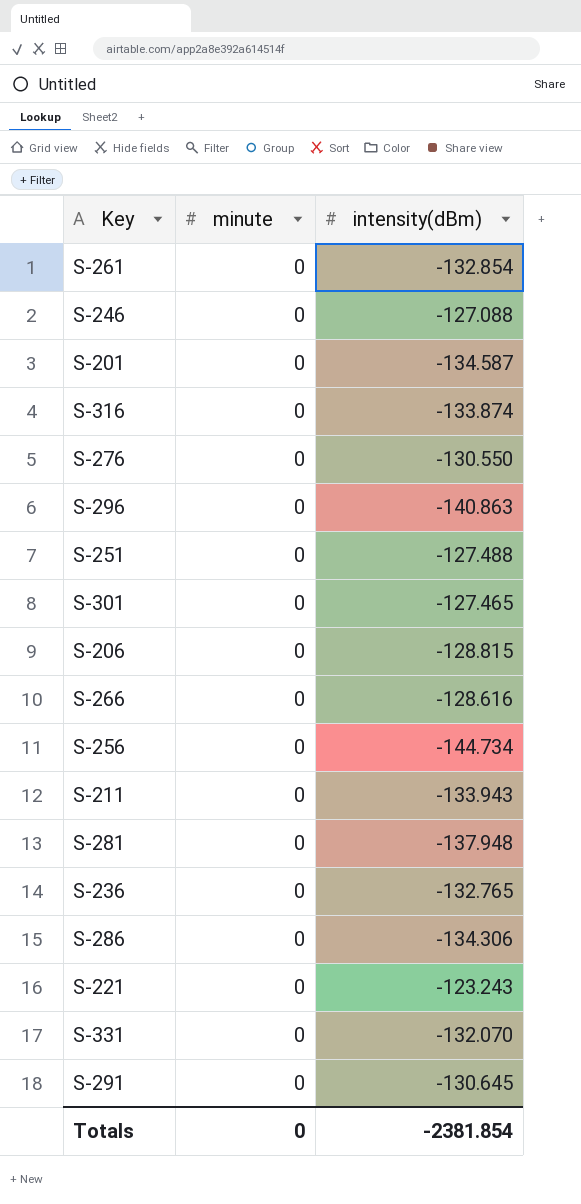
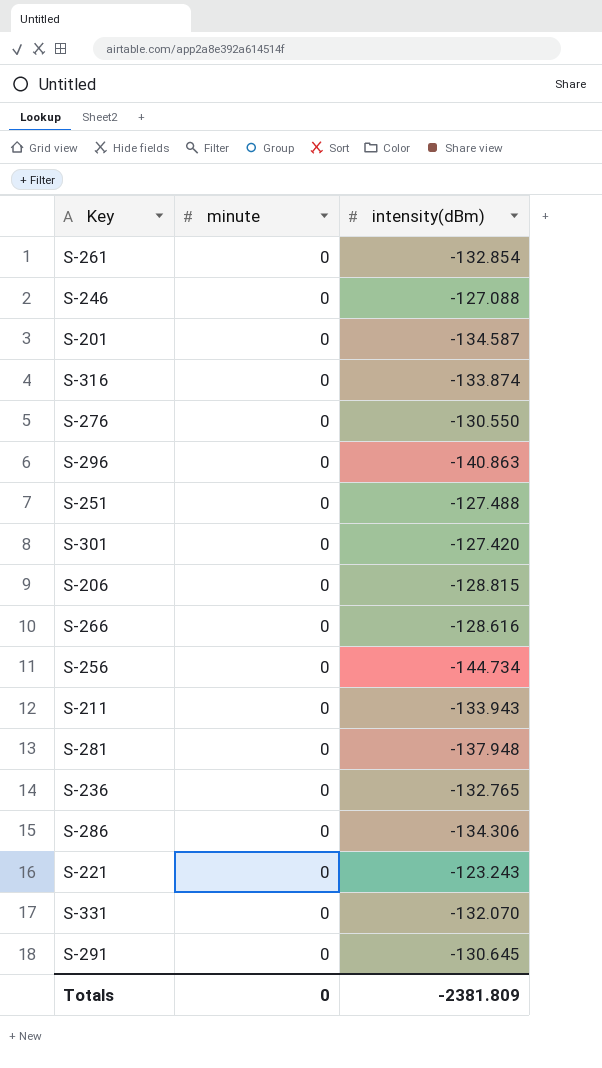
S-301 | intensity(dBm): -127.465 -> -127.420
Totals | intensity(dBm): -2381.854 -> -2381.809

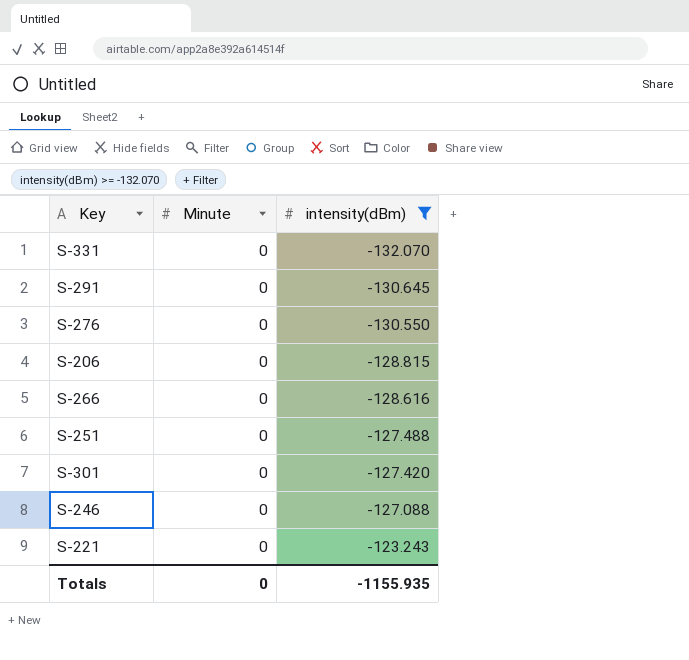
filter: none -> intensity(dBm) >= -132.070
row order: none -> intensity(dBm) ascending
column name: minute -> Minute
Totals | intensity(dBm): -2381.809 -> -1155.935

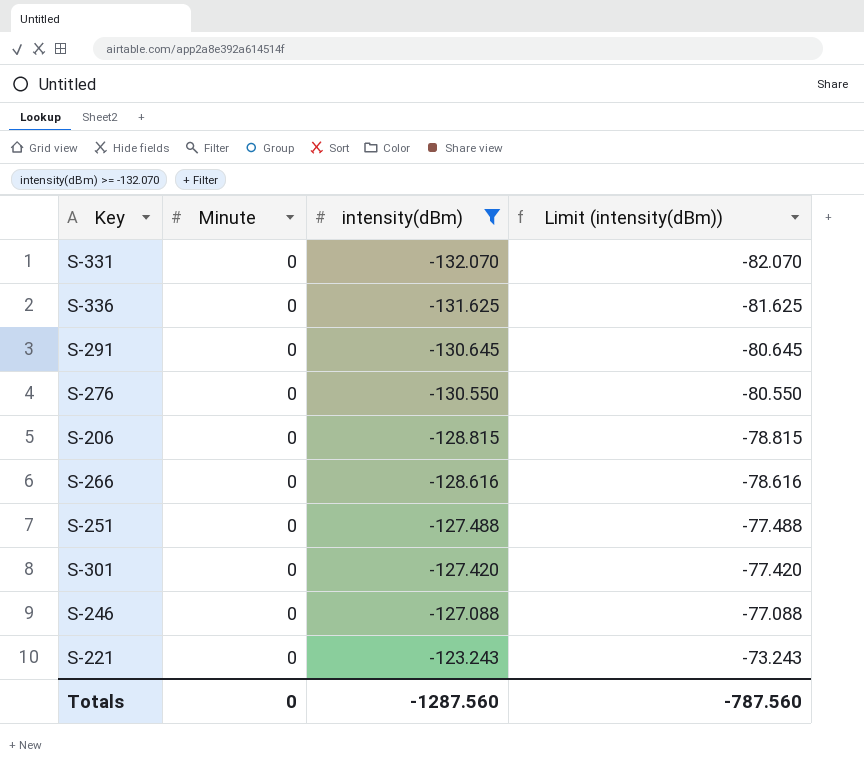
column Limit (intensity(dBm)) | formula: none -> [intensity(dBm)] + 50
row S-336: none -> 0 | -131.625 | -81.625
Totals | intensity(dBm): -1155.935 -> -1287.560

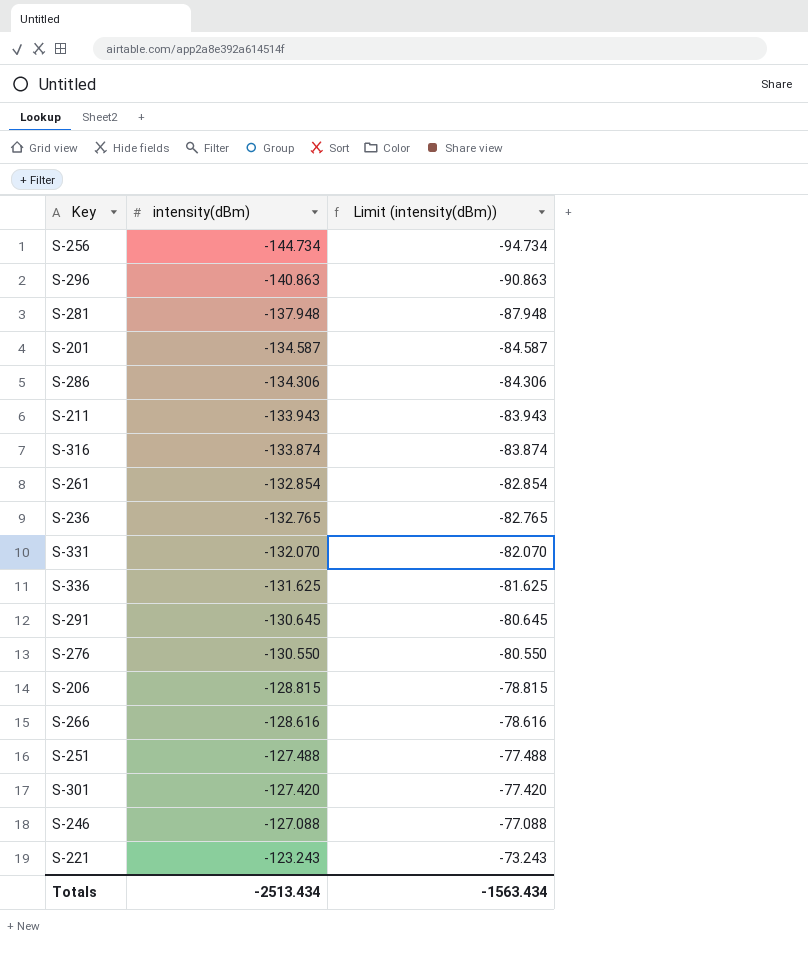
filter: intensity(dBm) >= -132.070 -> none
column Minute | position: 2 -> none
Totals | intensity(dBm): -1287.560 -> -2513.434
Totals | Limit (intensity(dBm)): -787.560 -> -1563.434

